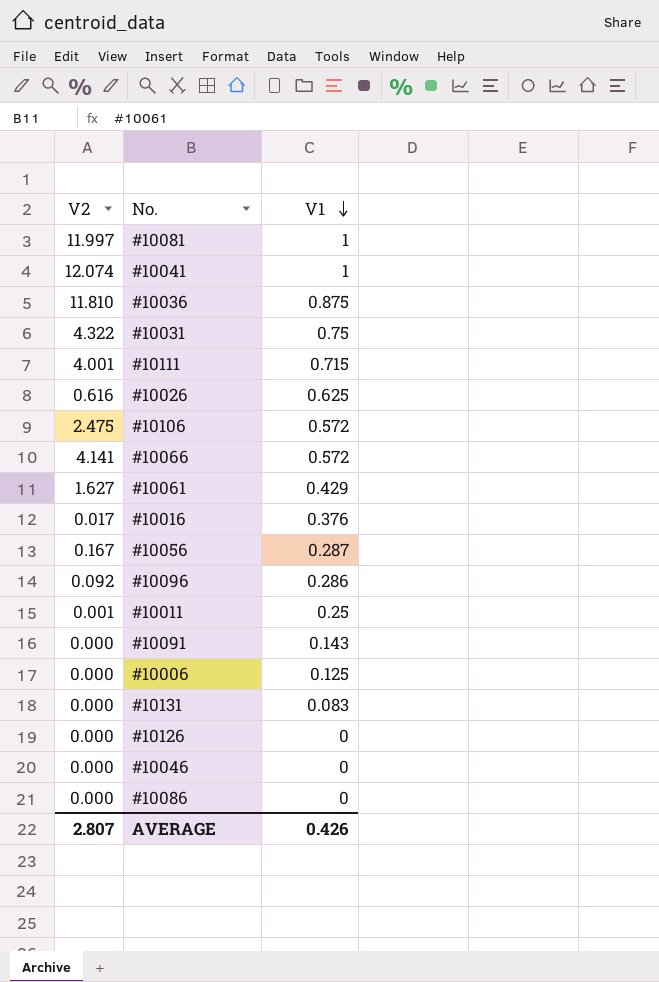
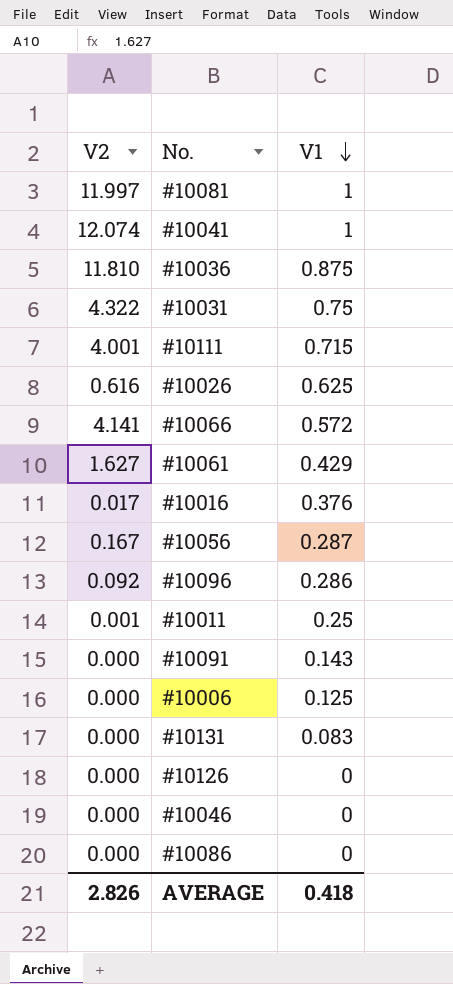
row #10106: 2.475 | 0.572 -> none
AVERAGE | V2: 2.807 -> 2.826
AVERAGE | V1: 0.426 -> 0.418

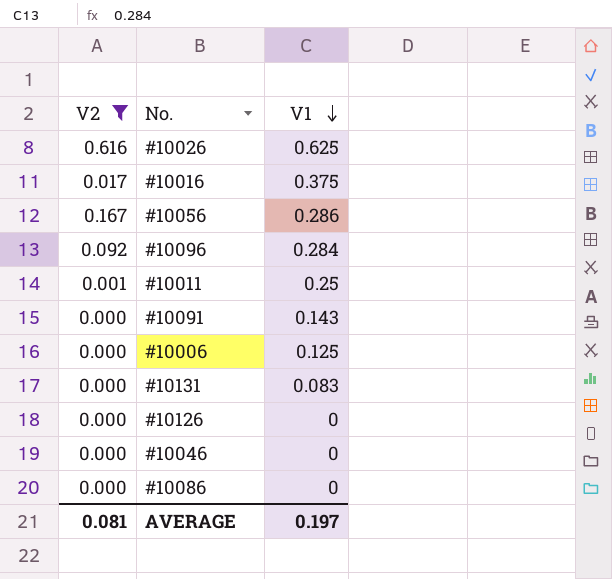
filter: none -> V2 <= 0.616
#10016 | V1: 0.376 -> 0.375
#10056 | V1: 0.287 -> 0.286
#10096 | V1: 0.286 -> 0.284
AVERAGE | V2: 2.826 -> 0.081
AVERAGE | V1: 0.418 -> 0.197

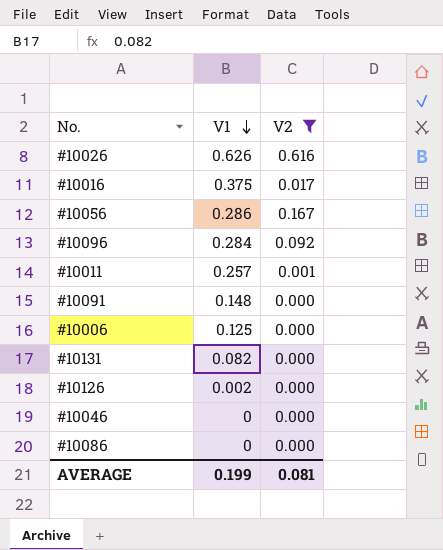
column V2 | position: 1 -> 3
#10026 | V1: 0.625 -> 0.626
#10011 | V1: 0.25 -> 0.257
#10091 | V1: 0.143 -> 0.148
#10131 | V1: 0.083 -> 0.082
#10126 | V1: 0 -> 0.002
AVERAGE | V1: 0.197 -> 0.199

